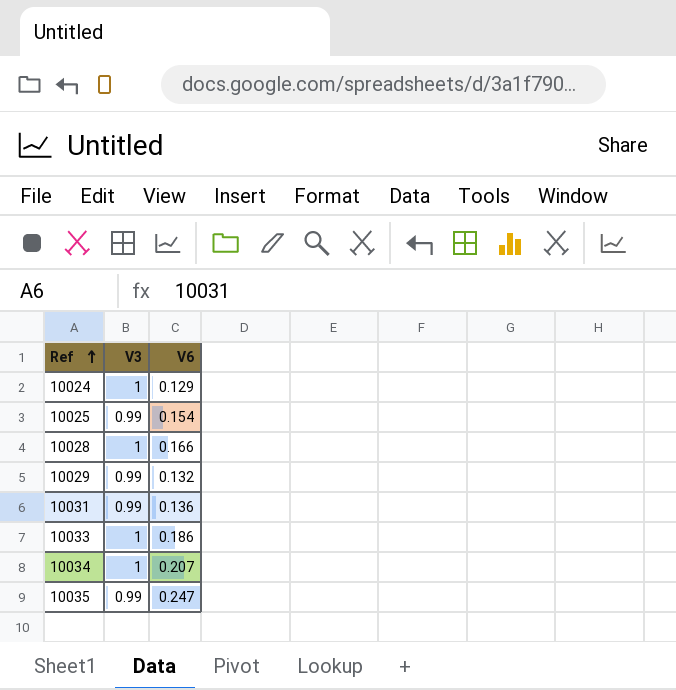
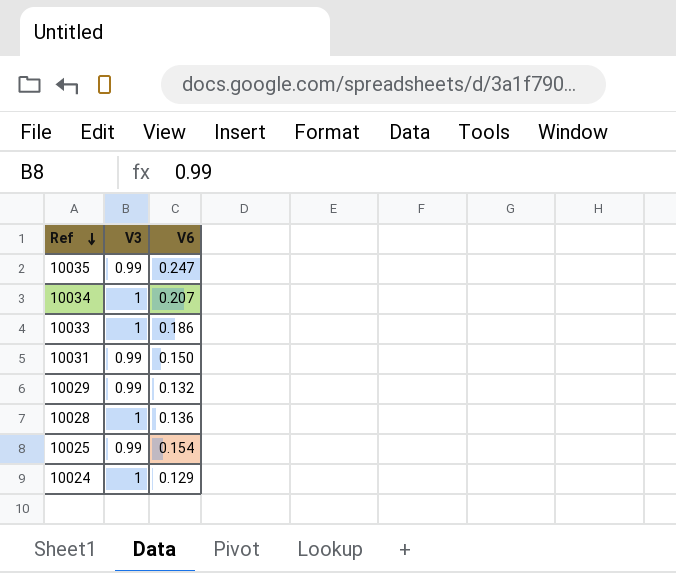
row order: Ref ascending -> Ref descending
10031 | V6: 0.136 -> 0.150
10028 | V6: 0.166 -> 0.136

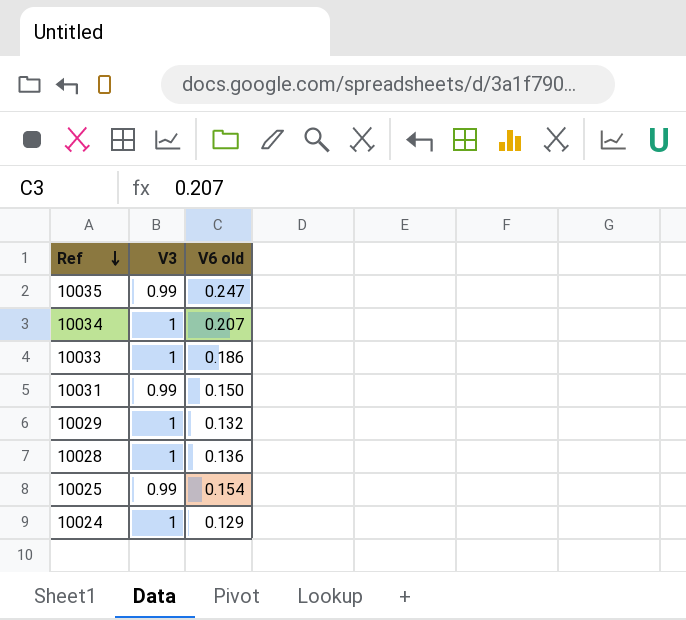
column name: V6 -> V6 old
10029 | V3: 0.99 -> 1

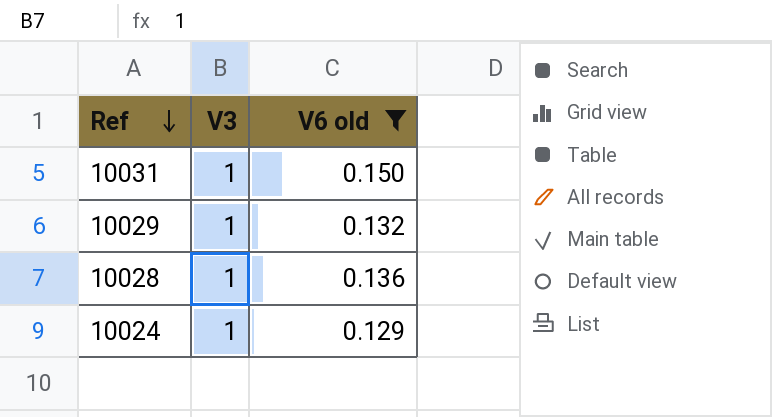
filter: none -> V6 old <= 0.150
10031 | V3: 0.99 -> 1

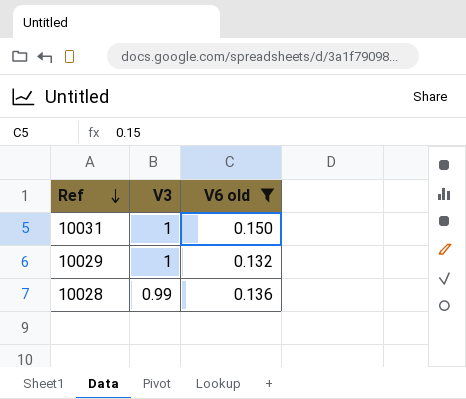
row 10024: 1 | 0.129 -> none
10028 | V3: 1 -> 0.99

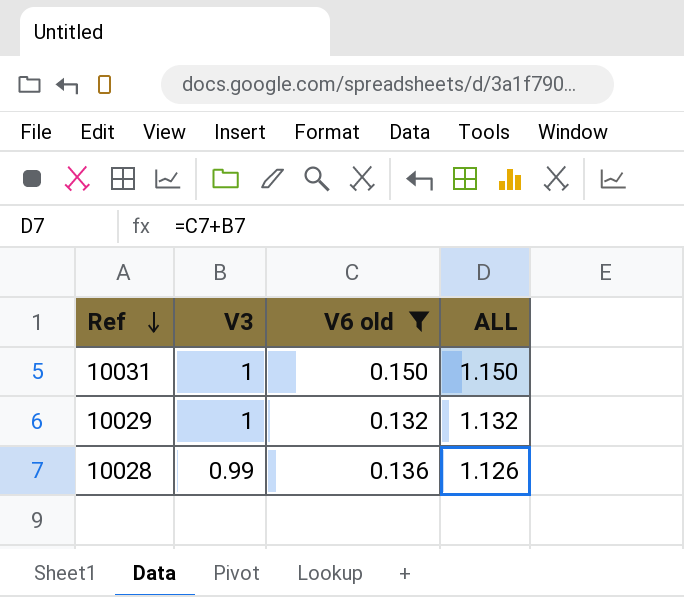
column ALL | formula: none -> [V3] + [V6 old]

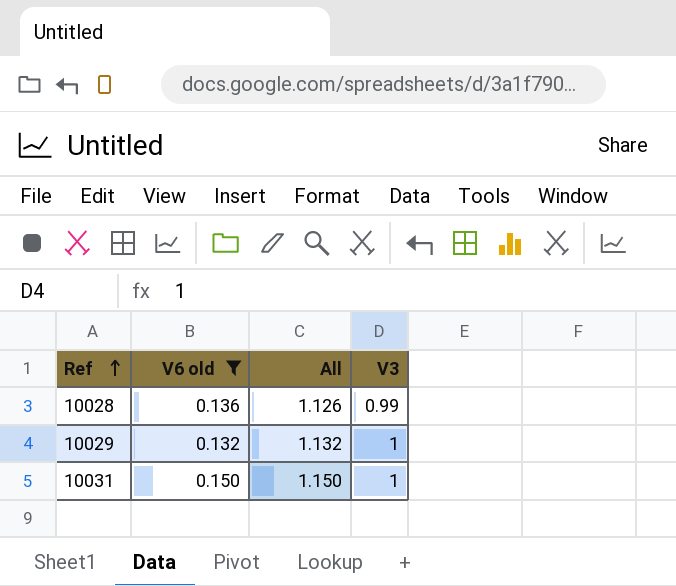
row order: Ref descending -> Ref ascending
column name: ALL -> All
column V3 | position: 2 -> 4

